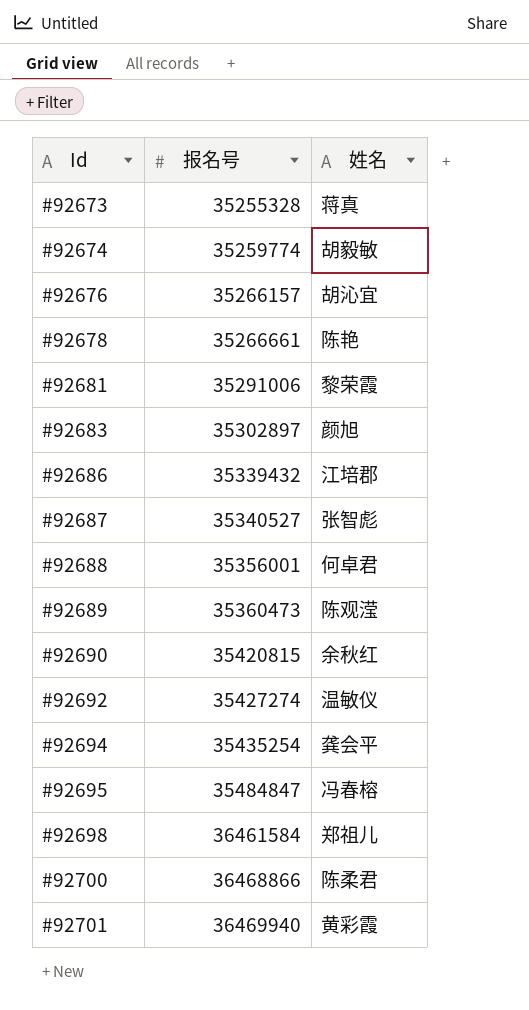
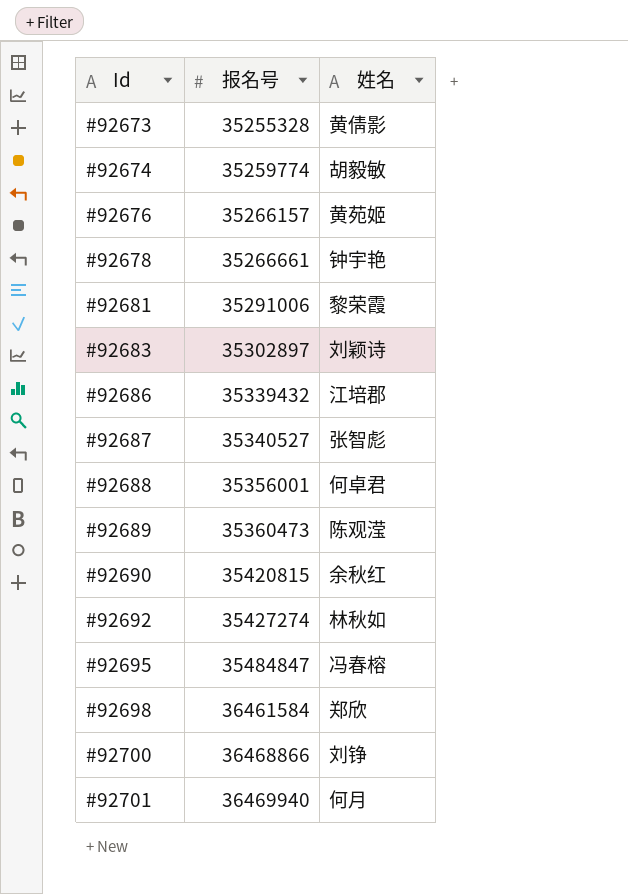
row #92694: 35435254 | 龚会平 -> none
#92673 | 姓名: 蒋真 -> 黄倩影
#92676 | 姓名: 胡沁宜 -> 黄苑姬
#92678 | 姓名: 陈艳 -> 钟宇艳
#92683 | 姓名: 颜旭 -> 刘颖诗
#92692 | 姓名: 温敏仪 -> 林秋如
#92698 | 姓名: 郑祖儿 -> 郑欣
#92700 | 姓名: 陈柔君 -> 刘铮
#92701 | 姓名: 黄彩霞 -> 何月

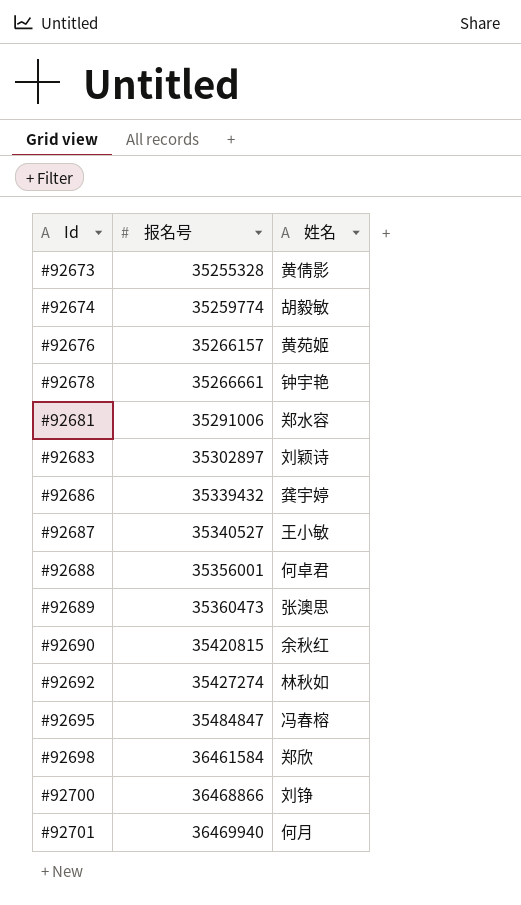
#92681 | 姓名: 黎荣霞 -> 郑水容
#92686 | 姓名: 江培郡 -> 龚宇婷
#92687 | 姓名: 张智彪 -> 王小敏
#92689 | 姓名: 陈观滢 -> 张澳思

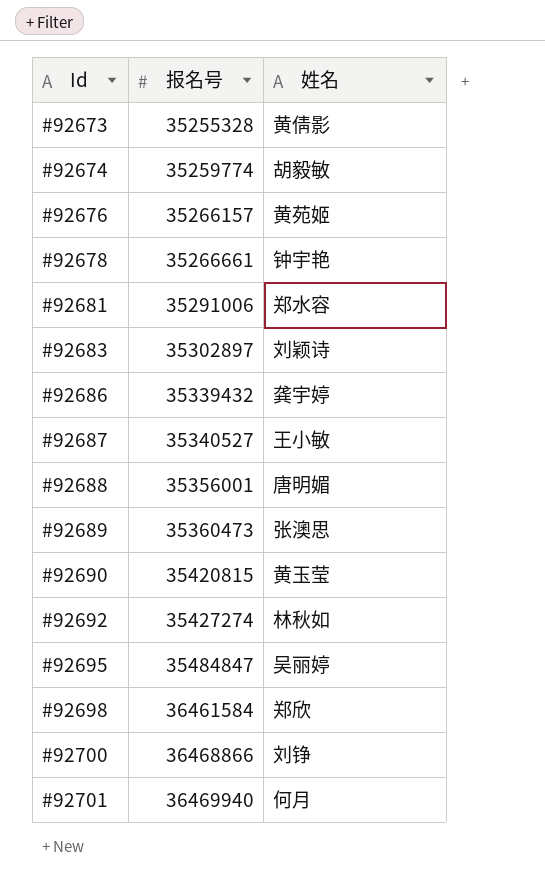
#92688 | 姓名: 何卓君 -> 唐明媚
#92690 | 姓名: 余秋红 -> 黄玉莹
#92695 | 姓名: 冯春榕 -> 吴丽婷

